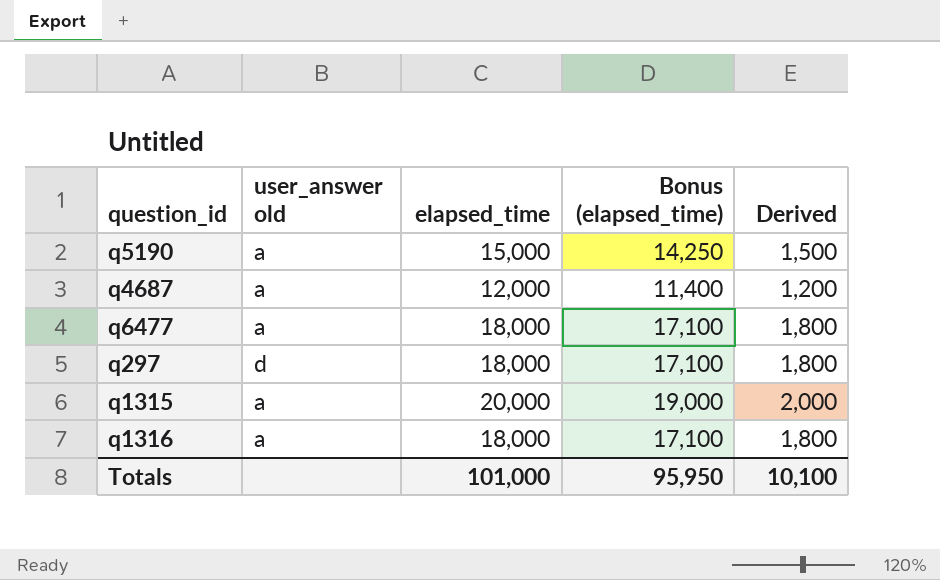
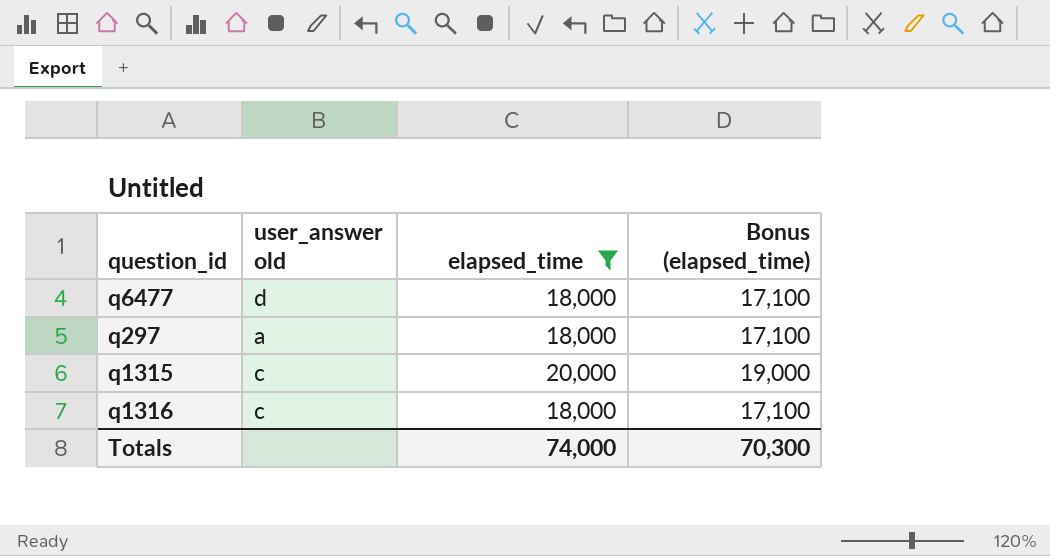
filter: none -> elapsed_time >= 18,000
column Derived | formula: [elapsed_time] * 0.1 -> none
q6477 | user_answer old: a -> d
q297 | user_answer old: d -> a
q1315 | user_answer old: a -> c
q1316 | user_answer old: a -> c
Totals | elapsed_time: 101,000 -> 74,000
Totals | Bonus (elapsed_time): 95,950 -> 70,300

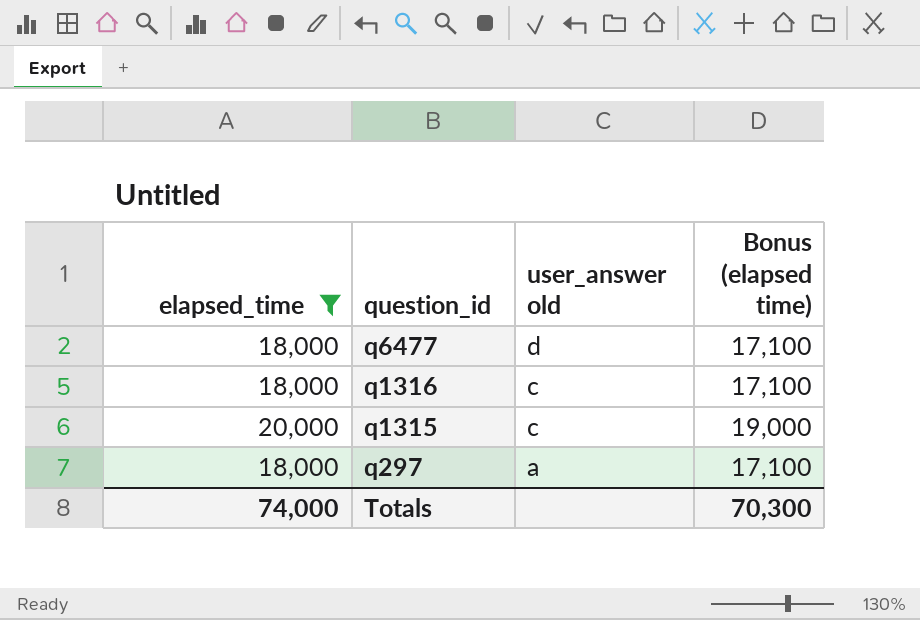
row order: none -> question_id descending
column elapsed_time | position: 3 -> 1
column name: Bonus (elapsed_time) -> Bonus (elapsed time)

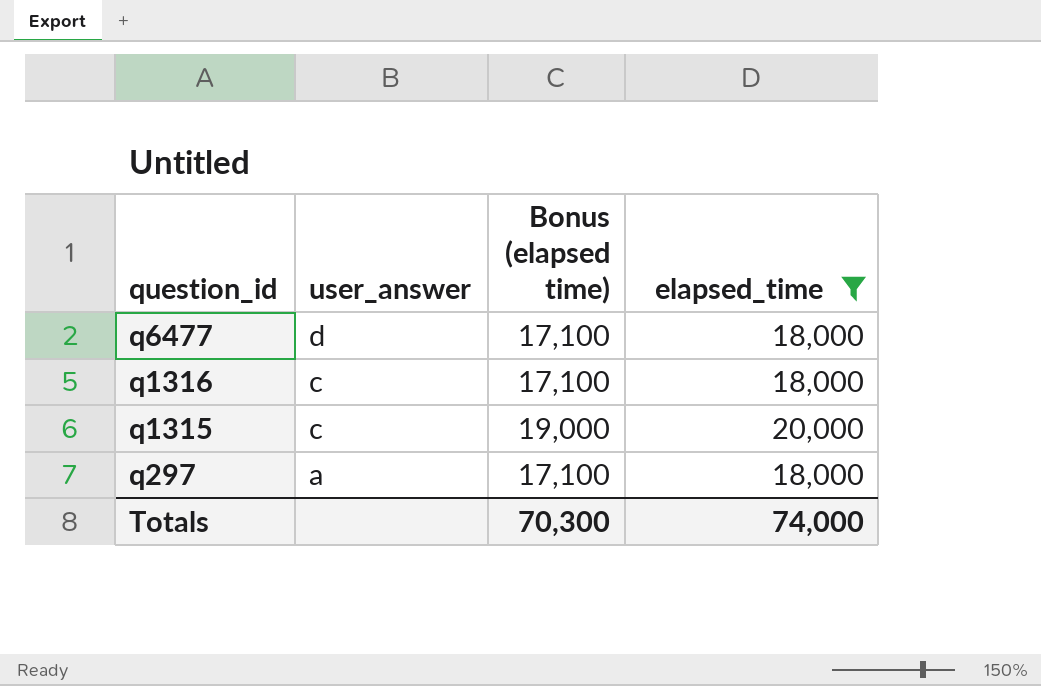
column name: user_answer old -> user_answer
column elapsed_time | position: 1 -> 4

